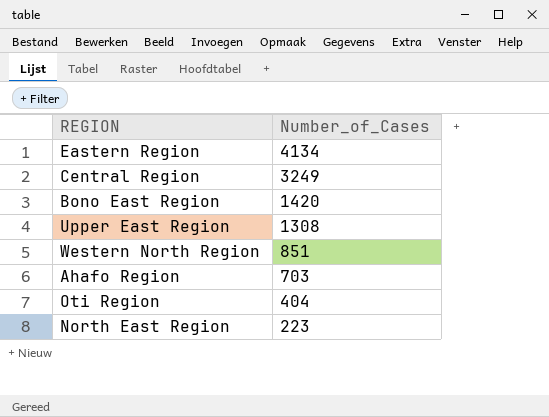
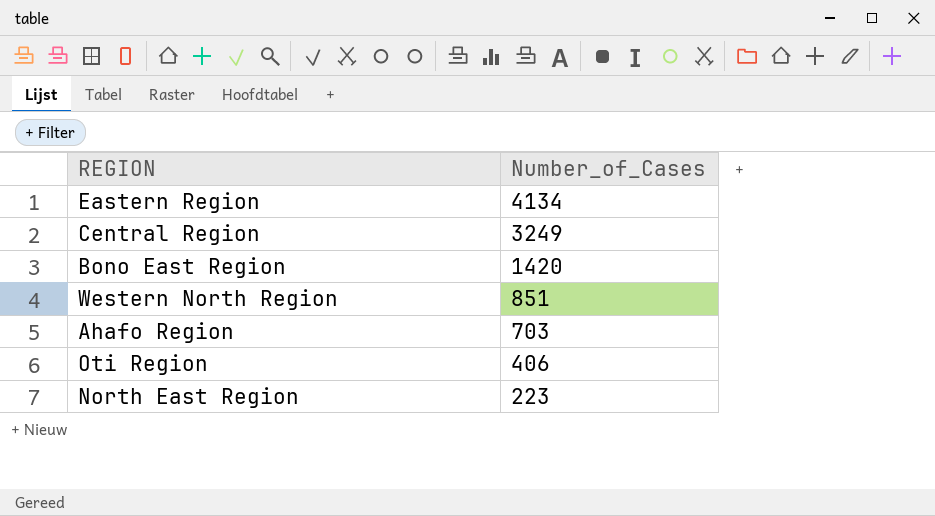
row Upper East Region: 1308 -> none
Oti Region | Number_of_Cases: 404 -> 406

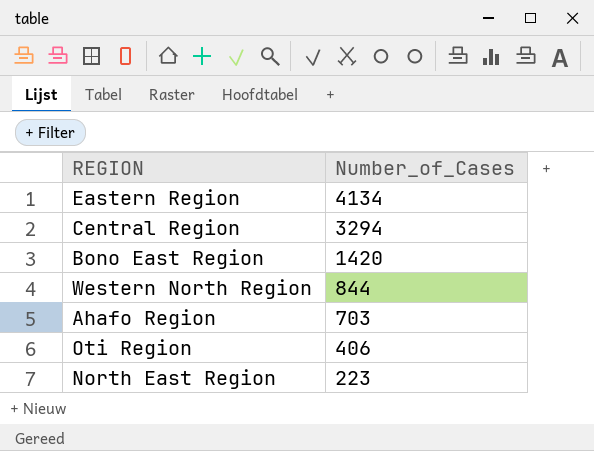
Central Region | Number_of_Cases: 3249 -> 3294
Western North Region | Number_of_Cases: 851 -> 844

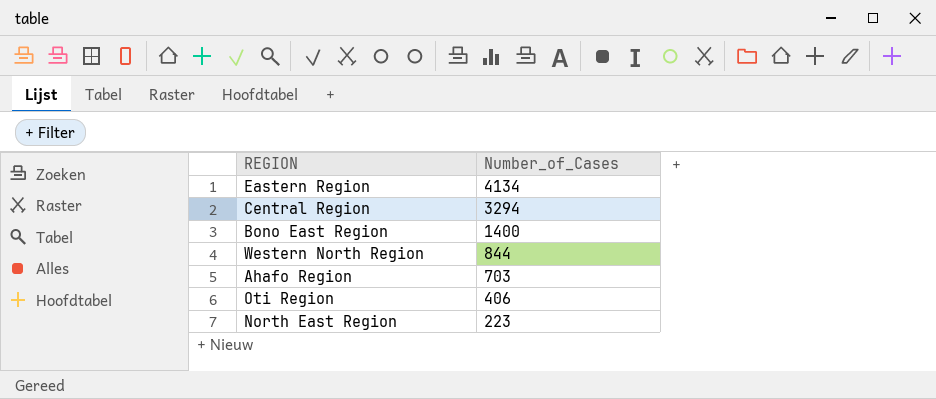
Bono East Region | Number_of_Cases: 1420 -> 1400

